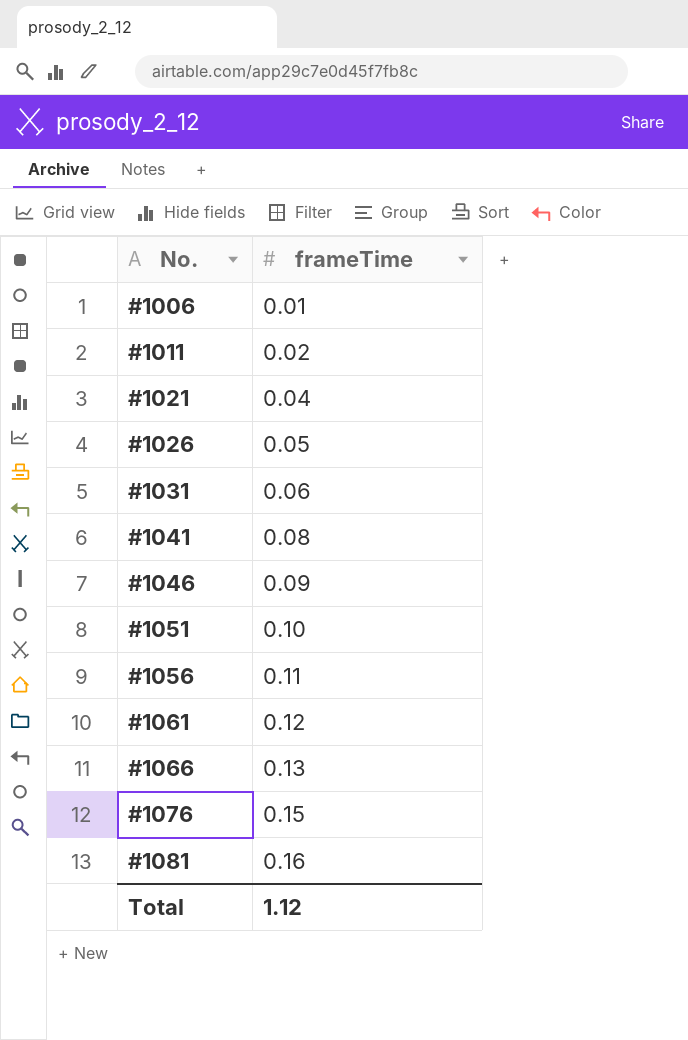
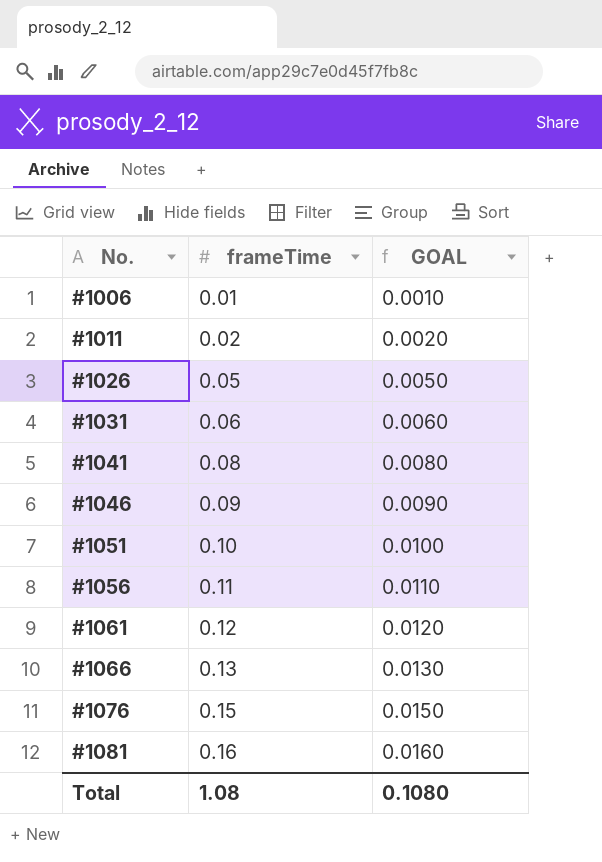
column GOAL | formula: none -> [frameTime] * 0.1
row #1021: 0.04 -> none
Total | frameTime: 1.12 -> 1.08

